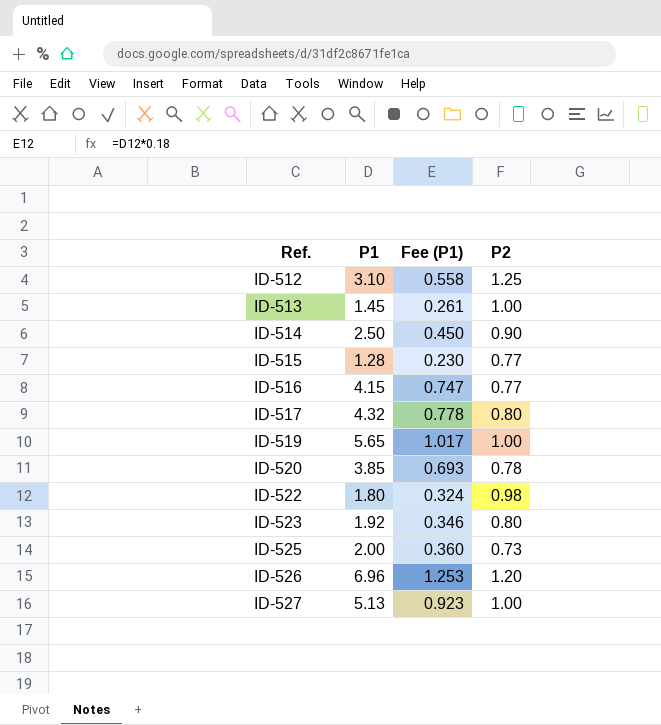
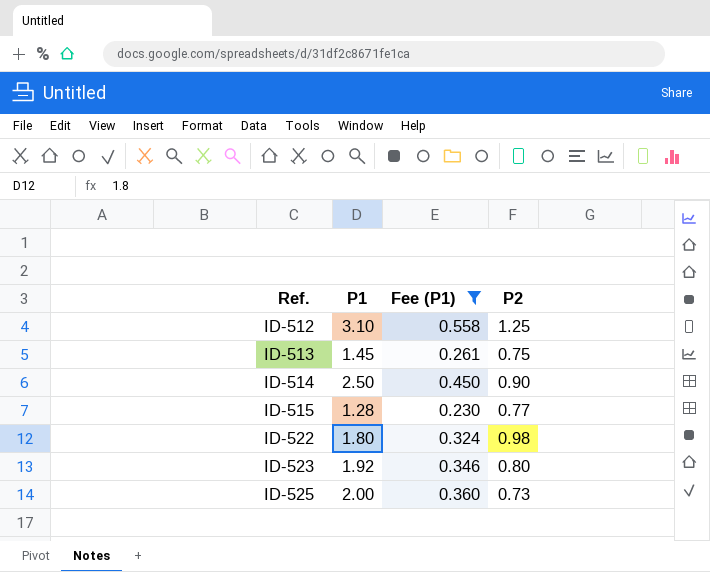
filter: none -> Fee (P1) <= 0.558
ID-513 | P2: 1.00 -> 0.75

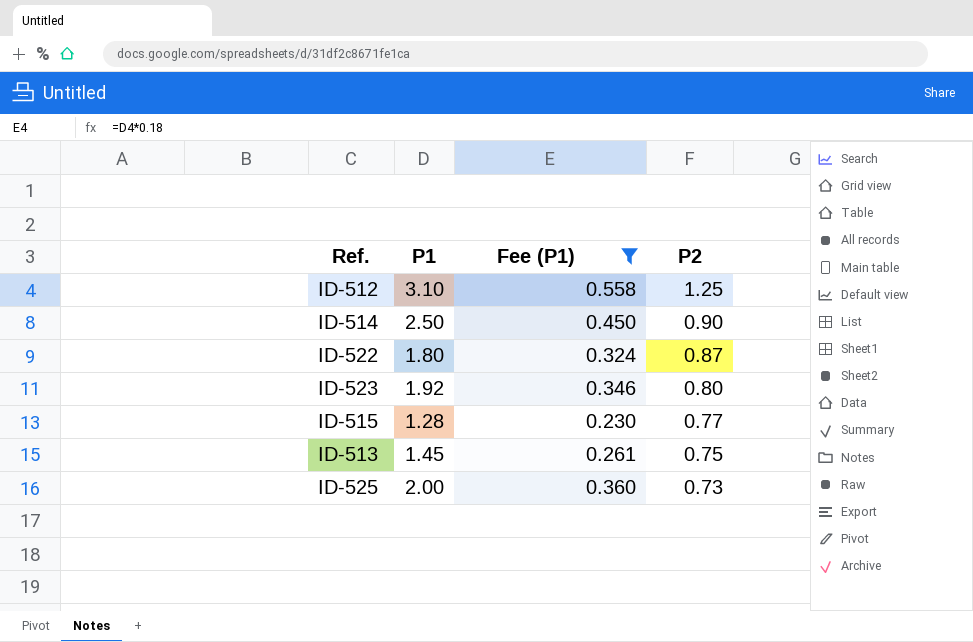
row order: Ref. ascending -> P2 descending
ID-522 | P2: 0.98 -> 0.87

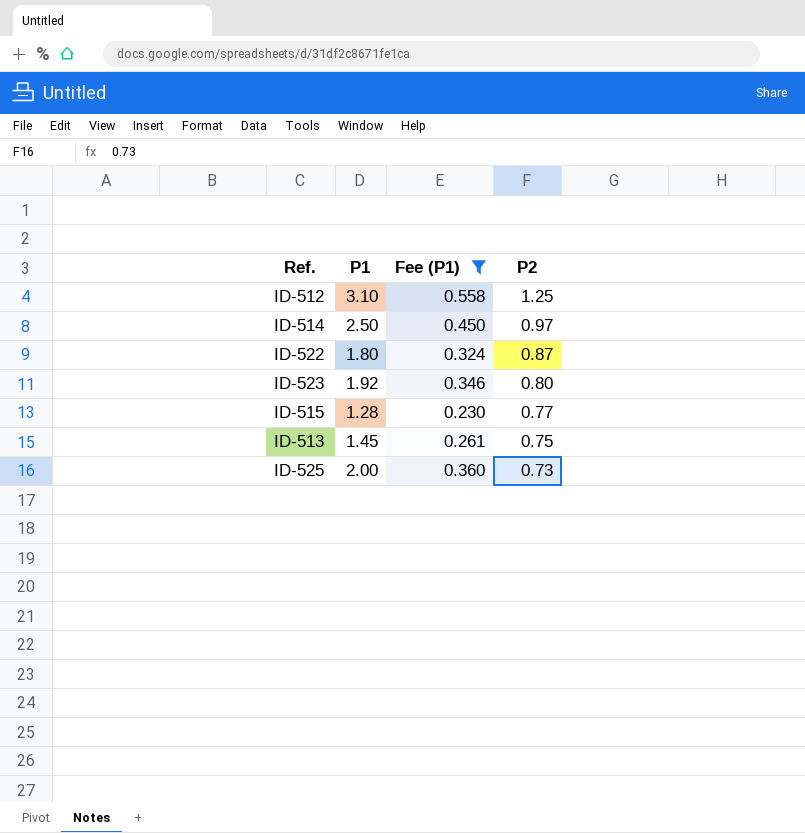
ID-514 | P2: 0.90 -> 0.97

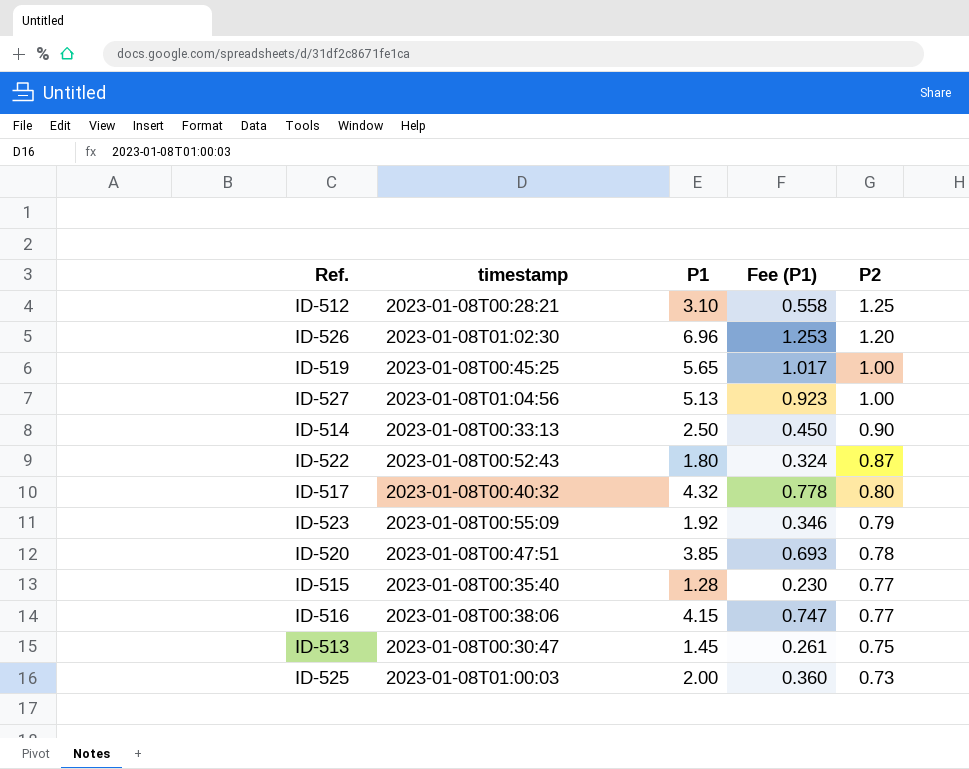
filter: Fee (P1) <= 0.558 -> none
column timestamp | position: none -> 2
ID-514 | P2: 0.97 -> 0.90
ID-523 | P2: 0.80 -> 0.79

